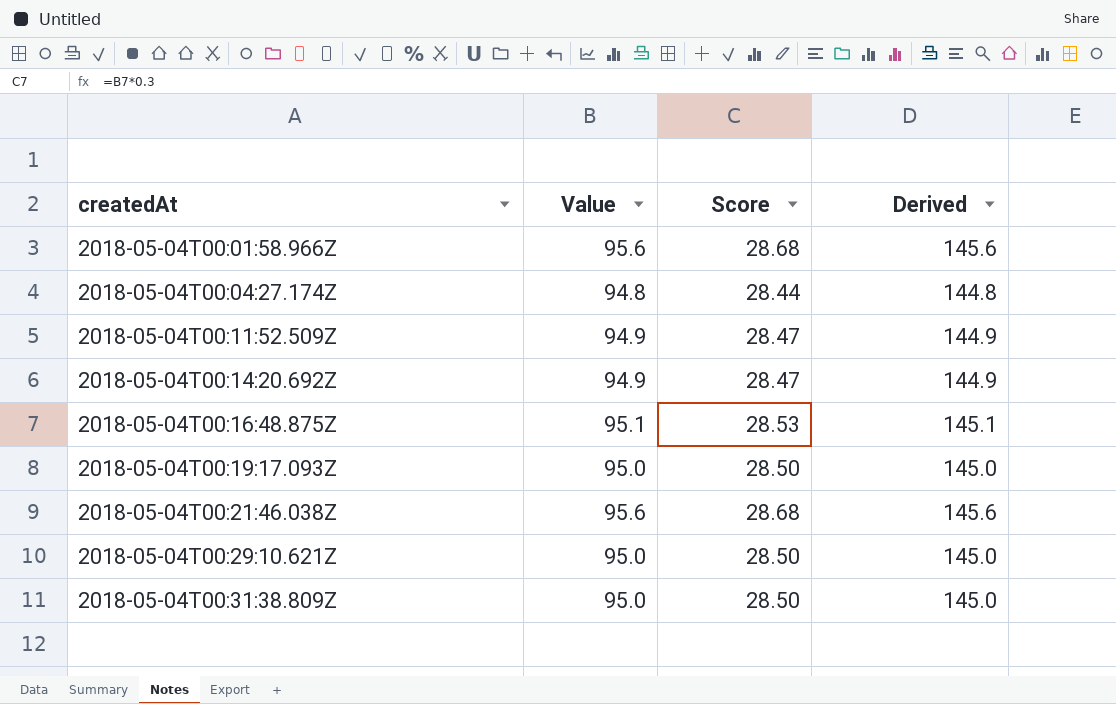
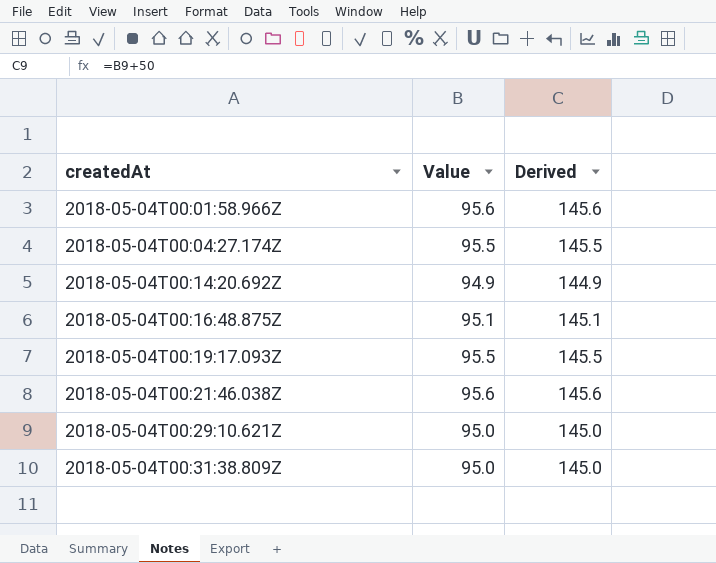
column Score | formula: [Value] * 0.3 -> none
row 2018-05-04T00:11:52.509Z: 94.9 | 28.47 | 144.9 -> none
2018-05-04T00:04:27.174Z | Value: 94.8 -> 95.5
2018-05-04T00:04:27.174Z | Derived: 144.8 -> 145.5
2018-05-04T00:19:17.093Z | Value: 95.0 -> 95.5
2018-05-04T00:19:17.093Z | Derived: 145.0 -> 145.5

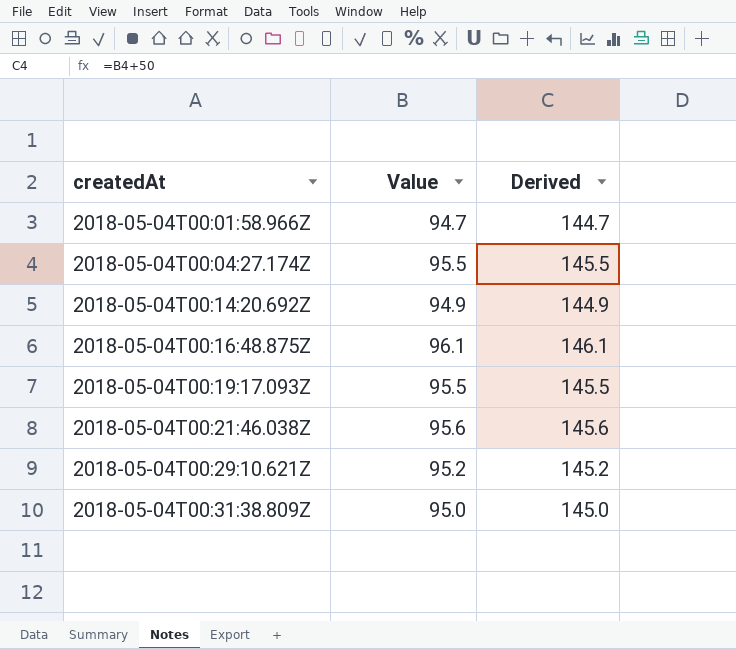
2018-05-04T00:01:58.966Z | Value: 95.6 -> 94.7
2018-05-04T00:01:58.966Z | Derived: 145.6 -> 144.7
2018-05-04T00:16:48.875Z | Value: 95.1 -> 96.1
2018-05-04T00:16:48.875Z | Derived: 145.1 -> 146.1
2018-05-04T00:29:10.621Z | Value: 95.0 -> 95.2
2018-05-04T00:29:10.621Z | Derived: 145.0 -> 145.2

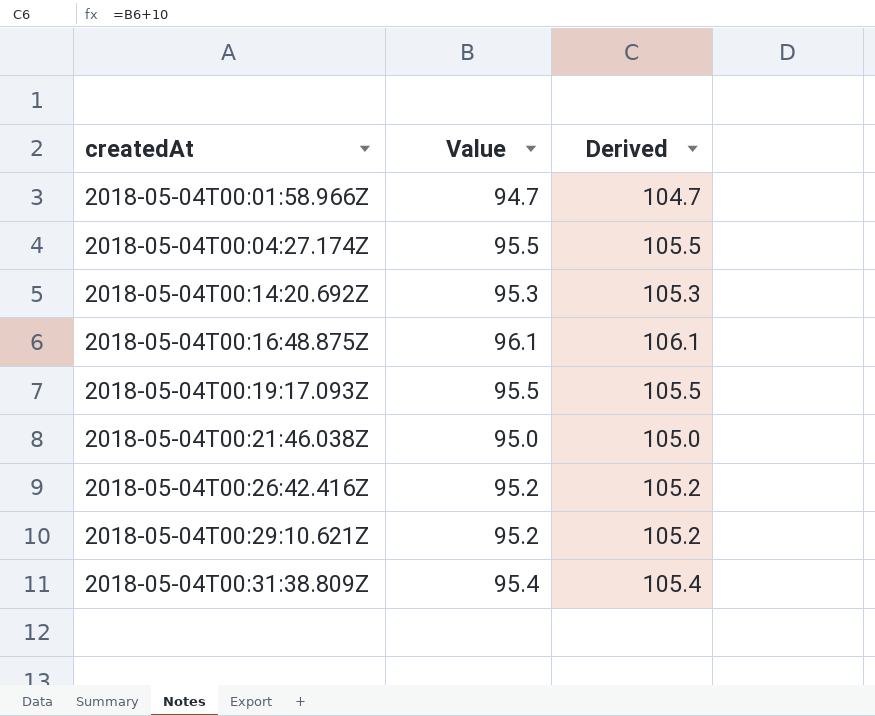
column Derived | formula: [Value] + 50 -> [Value] + 10
2018-05-04T00:14:20.692Z | Value: 94.9 -> 95.3
2018-05-04T00:21:46.038Z | Value: 95.6 -> 95.0
row 2018-05-04T00:26:42.416Z: none -> 95.2 | 105.2
2018-05-04T00:31:38.809Z | Value: 95.0 -> 95.4

